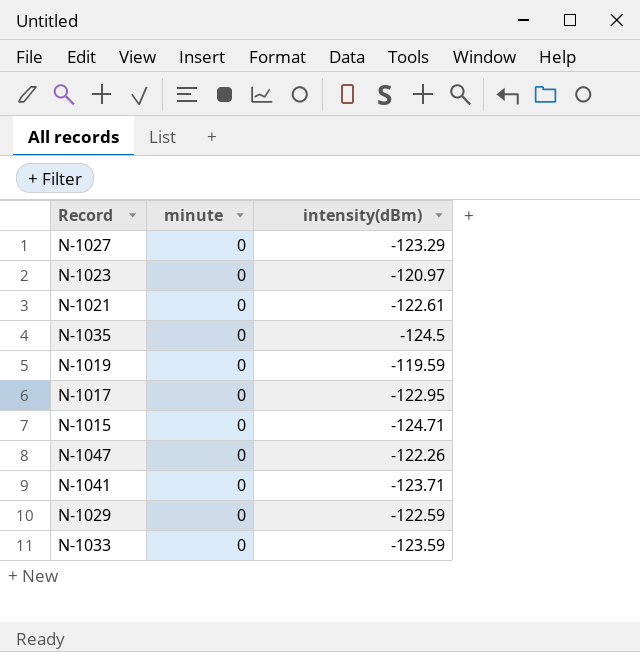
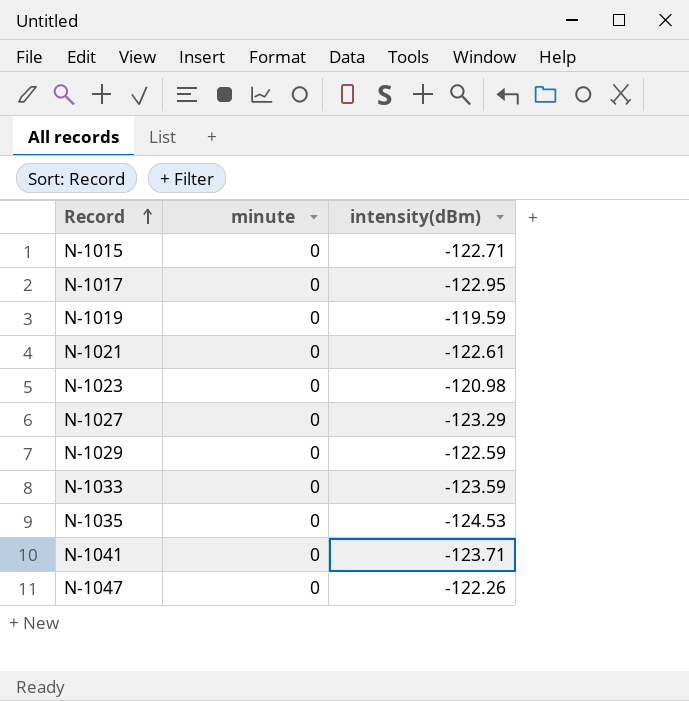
row order: none -> Record ascending
N-1015 | intensity(dBm): -124.71 -> -122.71
N-1023 | intensity(dBm): -120.97 -> -120.98
N-1035 | intensity(dBm): -124.5 -> -124.53

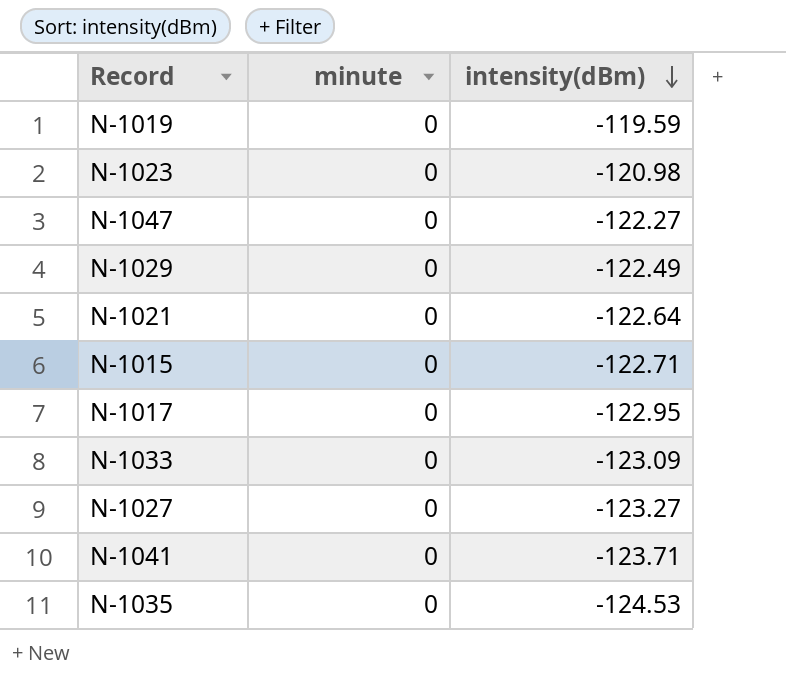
row order: Record ascending -> intensity(dBm) descending
N-1047 | intensity(dBm): -122.26 -> -122.27
N-1029 | intensity(dBm): -122.59 -> -122.49
N-1021 | intensity(dBm): -122.61 -> -122.64
N-1033 | intensity(dBm): -123.59 -> -123.09
N-1027 | intensity(dBm): -123.29 -> -123.27

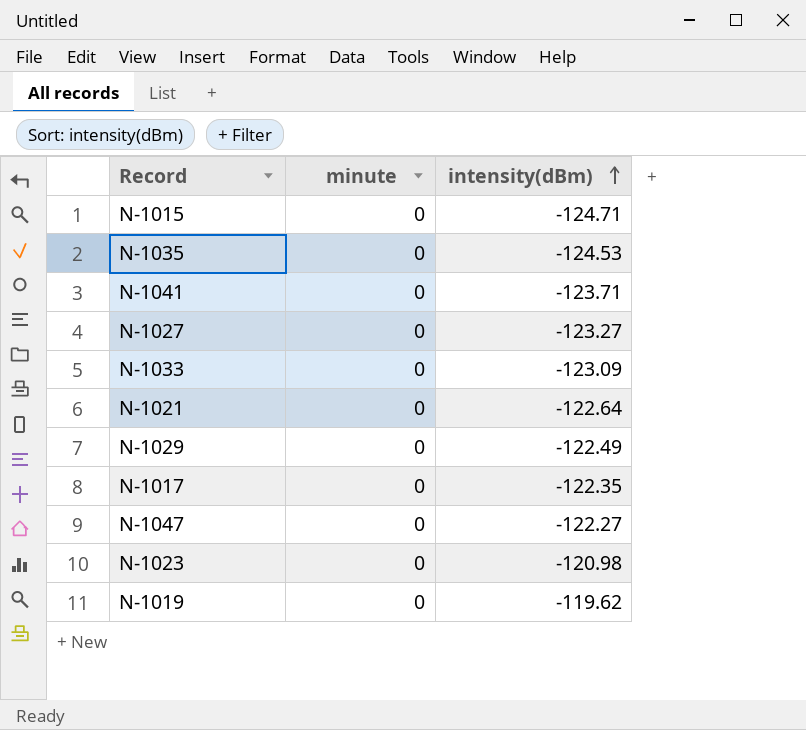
row order: intensity(dBm) descending -> intensity(dBm) ascending
N-1015 | intensity(dBm): -122.71 -> -124.71
N-1017 | intensity(dBm): -122.95 -> -122.35
N-1019 | intensity(dBm): -119.59 -> -119.62

